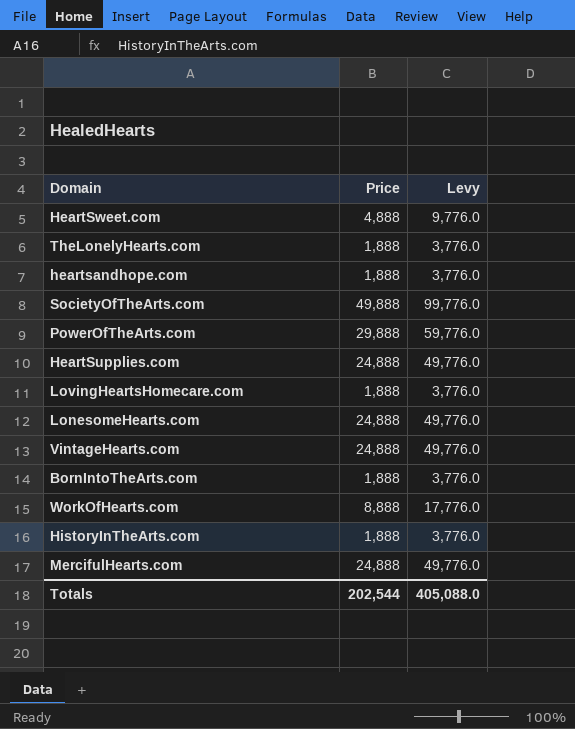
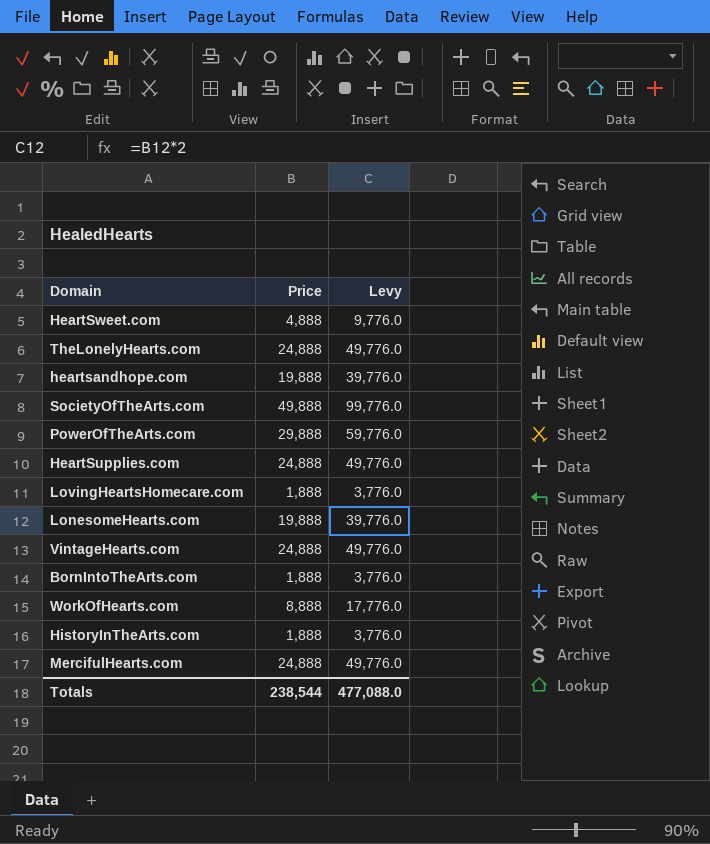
TheLonelyHearts.com | Price: 1,888 -> 24,888
TheLonelyHearts.com | Levy: 3,776.0 -> 49,776.0
heartsandhope.com | Price: 1,888 -> 19,888
heartsandhope.com | Levy: 3,776.0 -> 39,776.0
LonesomeHearts.com | Price: 24,888 -> 19,888
LonesomeHearts.com | Levy: 49,776.0 -> 39,776.0
Totals | Price: 202,544 -> 238,544
Totals | Levy: 405,088.0 -> 477,088.0

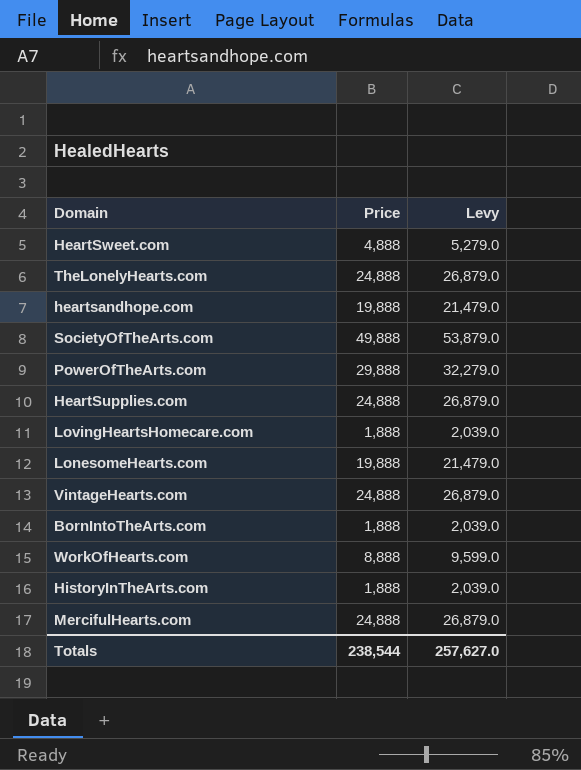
column Levy | formula: [Price] * 2 -> [Price] * 1.08
Totals | Levy: 477,088.0 -> 257,627.0

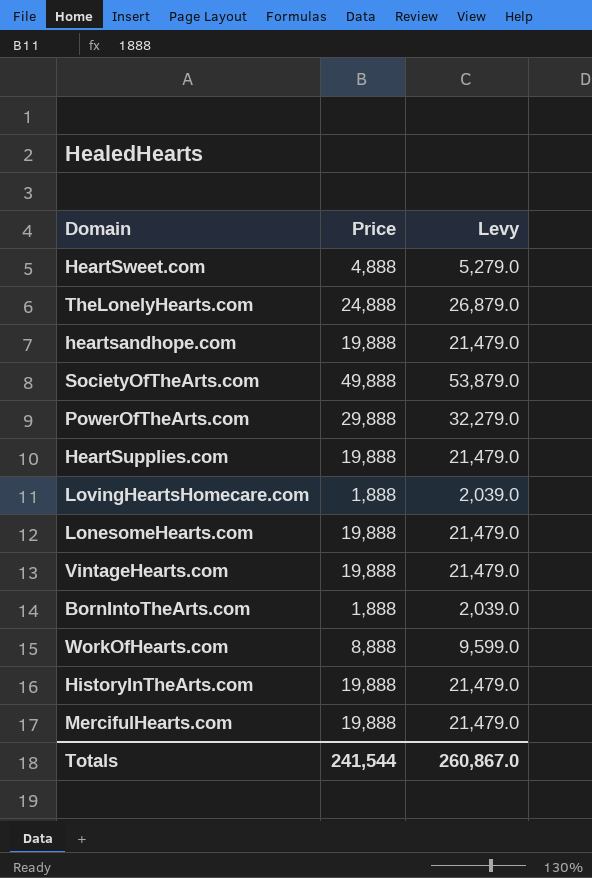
HeartSupplies.com | Price: 24,888 -> 19,888
HeartSupplies.com | Levy: 26,879.0 -> 21,479.0
VintageHearts.com | Price: 24,888 -> 19,888
VintageHearts.com | Levy: 26,879.0 -> 21,479.0
HistoryInTheArts.com | Price: 1,888 -> 19,888
HistoryInTheArts.com | Levy: 2,039.0 -> 21,479.0
MercifulHearts.com | Price: 24,888 -> 19,888
MercifulHearts.com | Levy: 26,879.0 -> 21,479.0
Totals | Price: 238,544 -> 241,544
Totals | Levy: 257,627.0 -> 260,867.0

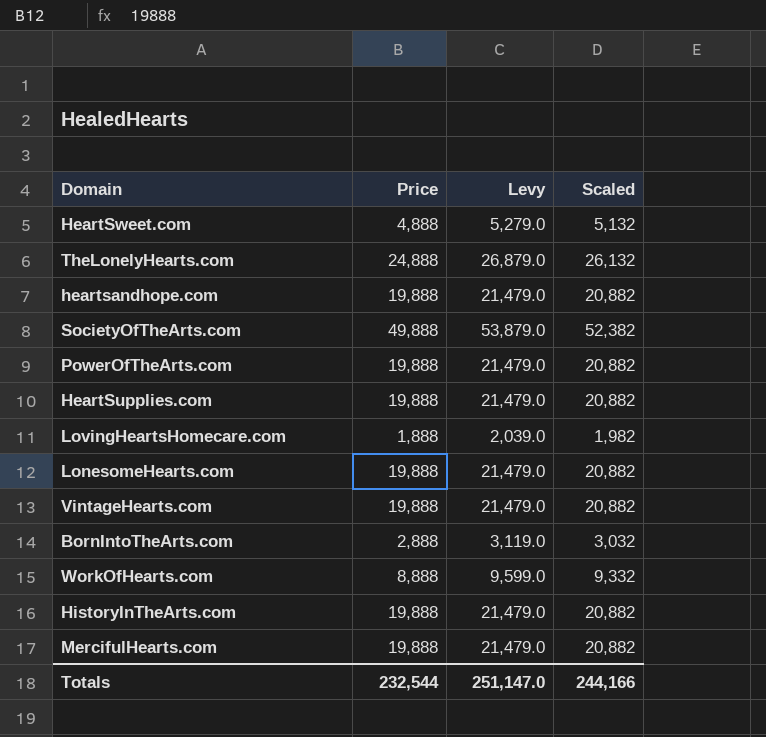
column Scaled | formula: none -> [Price] * 1.05
PowerOfTheArts.com | Price: 29,888 -> 19,888
PowerOfTheArts.com | Levy: 32,279.0 -> 21,479.0
BornIntoTheArts.com | Price: 1,888 -> 2,888
BornIntoTheArts.com | Levy: 2,039.0 -> 3,119.0
Totals | Price: 241,544 -> 232,544
Totals | Levy: 260,867.0 -> 251,147.0

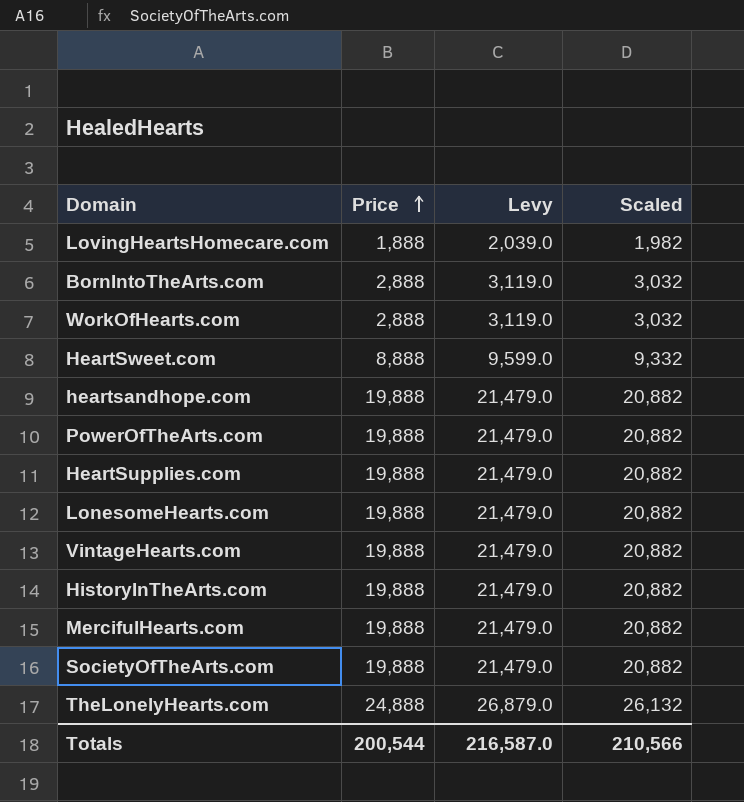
row order: none -> Price ascending
WorkOfHearts.com | Price: 8,888 -> 2,888
WorkOfHearts.com | Levy: 9,599.0 -> 3,119.0
WorkOfHearts.com | Scaled: 9,332 -> 3,032
HeartSweet.com | Price: 4,888 -> 8,888
HeartSweet.com | Levy: 5,279.0 -> 9,599.0
HeartSweet.com | Scaled: 5,132 -> 9,332
SocietyOfTheArts.com | Price: 49,888 -> 19,888
SocietyOfTheArts.com | Levy: 53,879.0 -> 21,479.0
SocietyOfTheArts.com | Scaled: 52,382 -> 20,882
Totals | Price: 232,544 -> 200,544
Totals | Levy: 251,147.0 -> 216,587.0
Totals | Scaled: 244,166 -> 210,566

